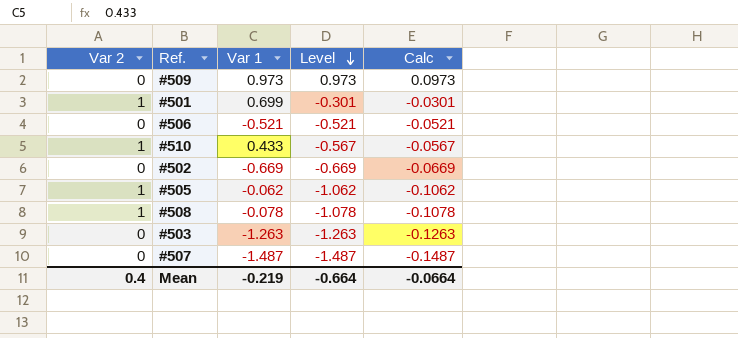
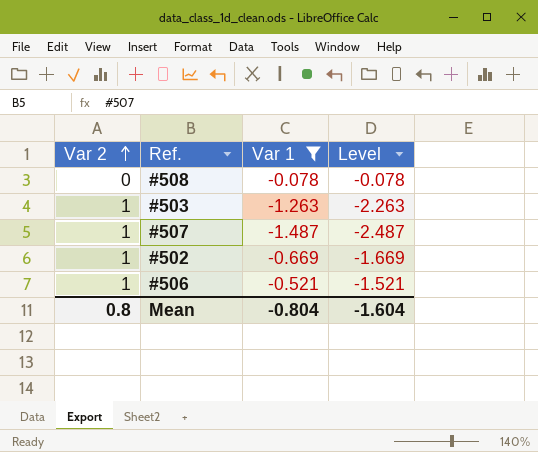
filter: none -> Var 1 <= -0.078
row order: Level descending -> Var 2 ascending
column Calc | formula: [Level] * 0.1 -> none
#508 | Var 2: 1 -> 0
#508 | Level: -1.078 -> -0.078
#503 | Var 2: 0 -> 1
#503 | Level: -1.263 -> -2.263
#507 | Var 2: 0 -> 1
#507 | Level: -1.487 -> -2.487
#502 | Var 2: 0 -> 1
#502 | Level: -0.669 -> -1.669
#506 | Var 2: 0 -> 1
#506 | Level: -0.521 -> -1.521
Mean | Var 2: 0.4 -> 0.8
Mean | Var 1: -0.219 -> -0.804
Mean | Level: -0.664 -> -1.604

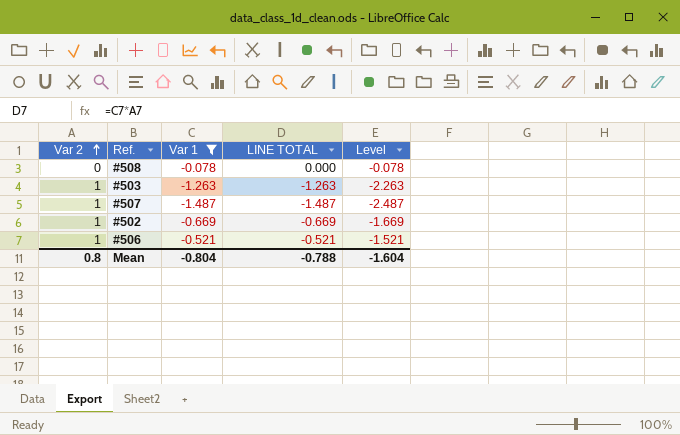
column LINE TOTAL | formula: none -> [Var 2] * [Var 1]

